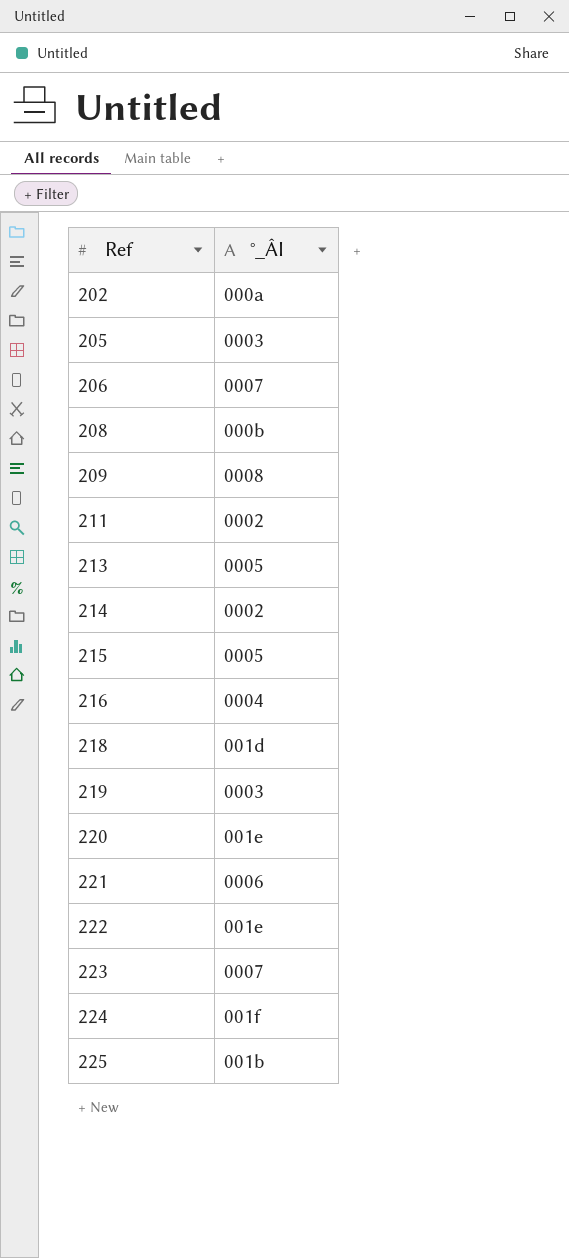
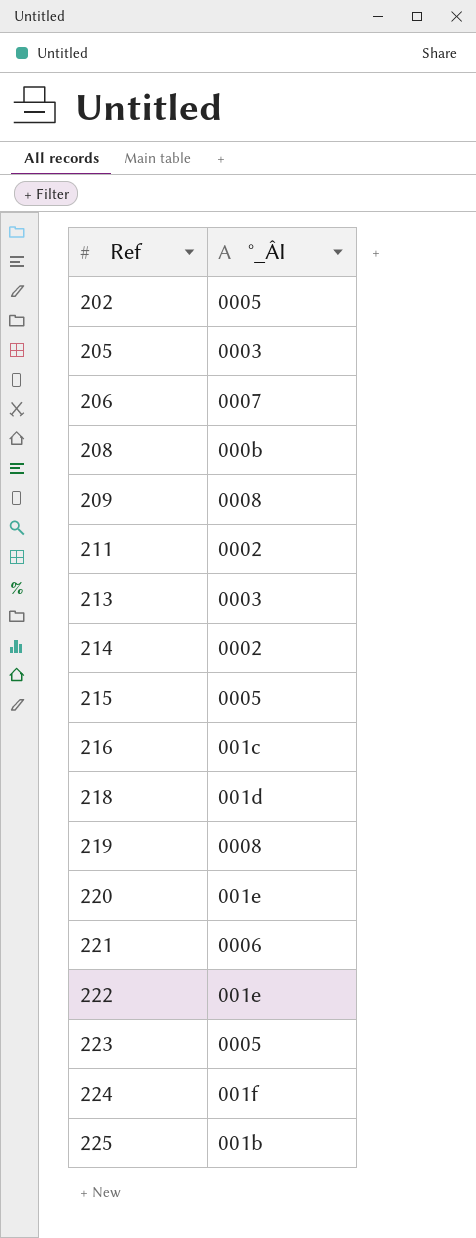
202 | °_ÂI: 000a -> 0005
213 | °_ÂI: 0005 -> 0003
216 | °_ÂI: 0004 -> 001c
219 | °_ÂI: 0003 -> 0008
223 | °_ÂI: 0007 -> 0005

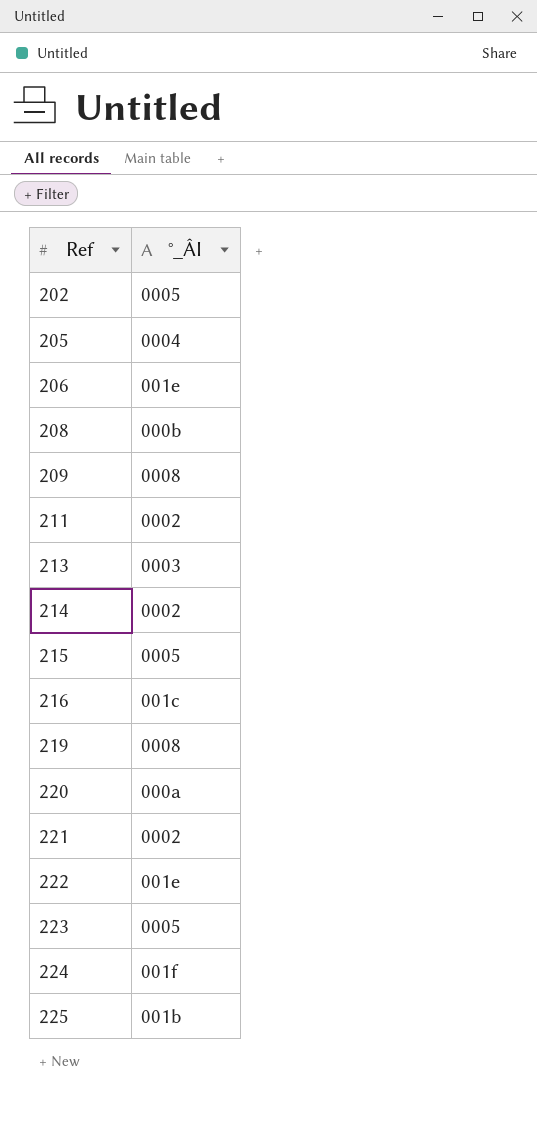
row 218: 001d -> none
205 | °_ÂI: 0003 -> 0004
206 | °_ÂI: 0007 -> 001e
220 | °_ÂI: 001e -> 000a
221 | °_ÂI: 0006 -> 0002

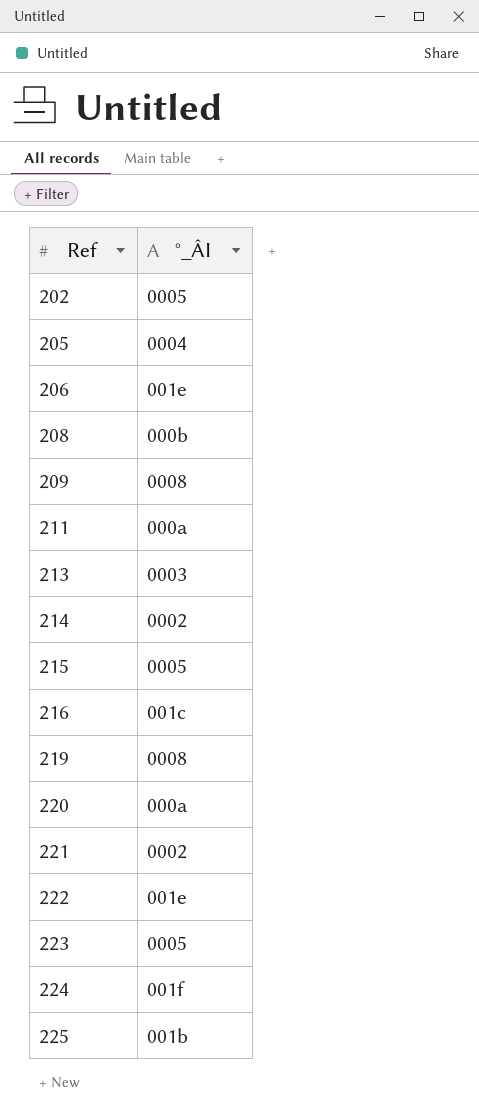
211 | °_ÂI: 0002 -> 000a

